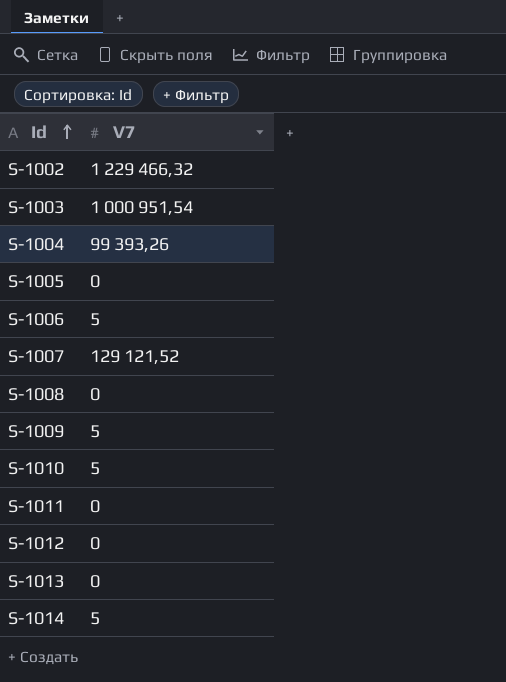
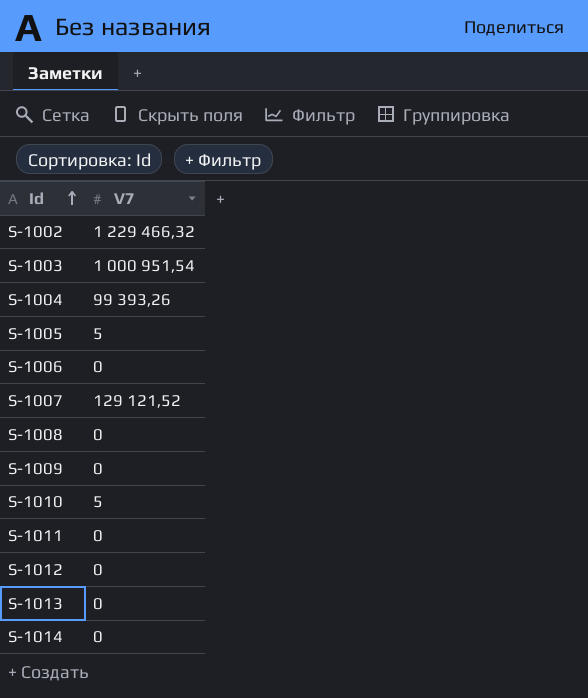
S-1005 | V7: 0 -> 5
S-1006 | V7: 5 -> 0
S-1009 | V7: 5 -> 0
S-1014 | V7: 5 -> 0

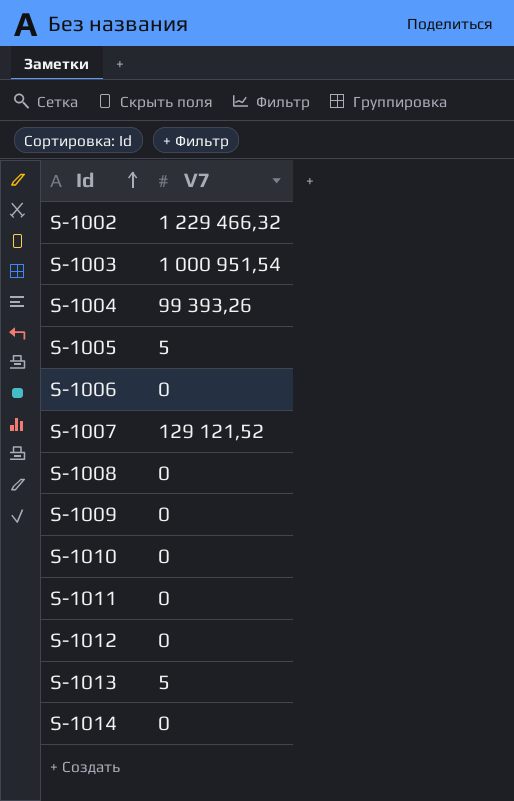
S-1010 | V7: 5 -> 0
S-1013 | V7: 0 -> 5

